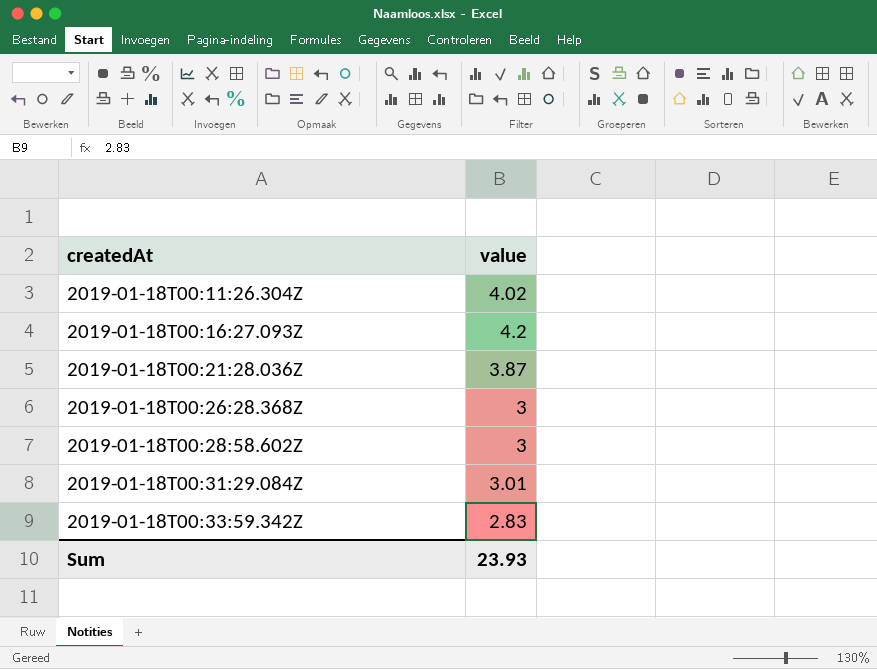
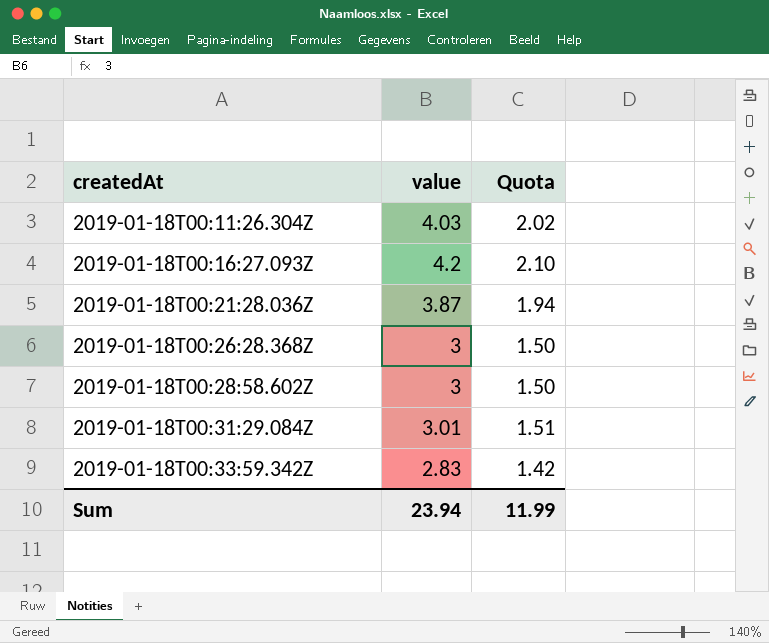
column Quota | formula: none -> [value] * 0.5
2019-01-18T00:11:26.304Z | value: 4.02 -> 4.03
Sum | value: 23.93 -> 23.94

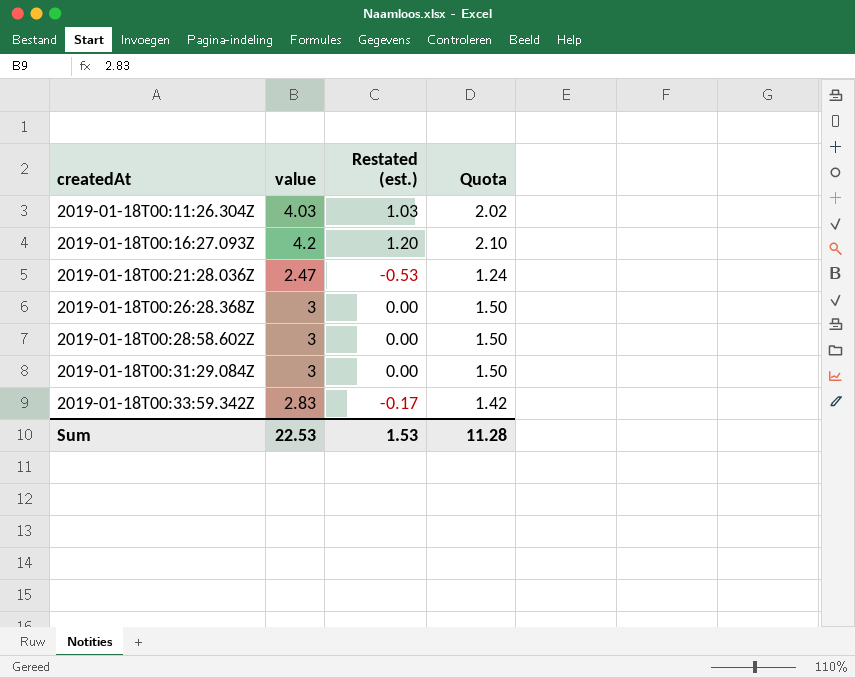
column Restated (est.) | formula: none -> [value] - 3
2019-01-18T00:21:28.036Z | value: 3.87 -> 2.47
2019-01-18T00:21:28.036Z | Quota: 1.94 -> 1.24
2019-01-18T00:31:29.084Z | value: 3.01 -> 3
2019-01-18T00:31:29.084Z | Quota: 1.51 -> 1.50
Sum | value: 23.94 -> 22.53
Sum | Quota: 11.99 -> 11.28

